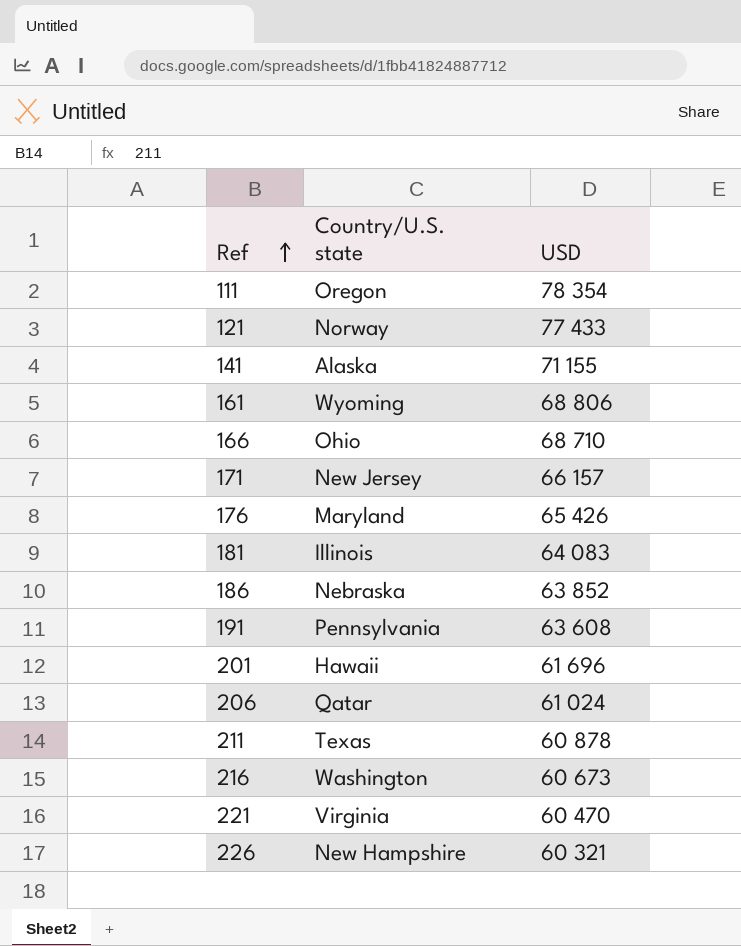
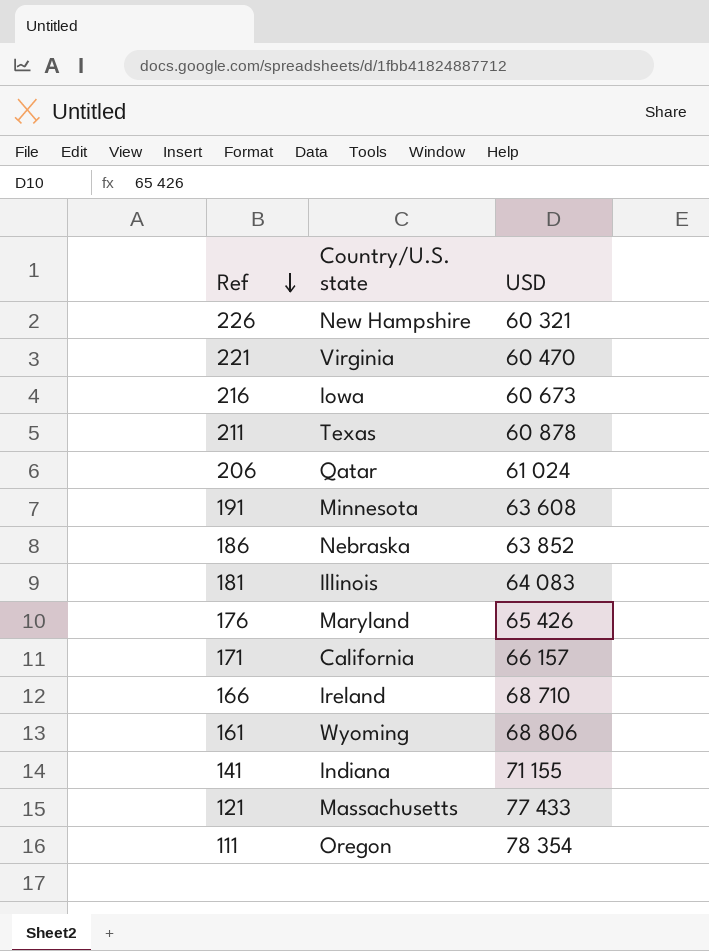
row order: Ref ascending -> Ref descending
row 201: Hawaii | 61 696 -> none
216 | Country/U.S. state: Washington -> Iowa
191 | Country/U.S. state: Pennsylvania -> Minnesota
171 | Country/U.S. state: New Jersey -> California
166 | Country/U.S. state: Ohio -> Ireland
141 | Country/U.S. state: Alaska -> Indiana
121 | Country/U.S. state: Norway -> Massachusetts

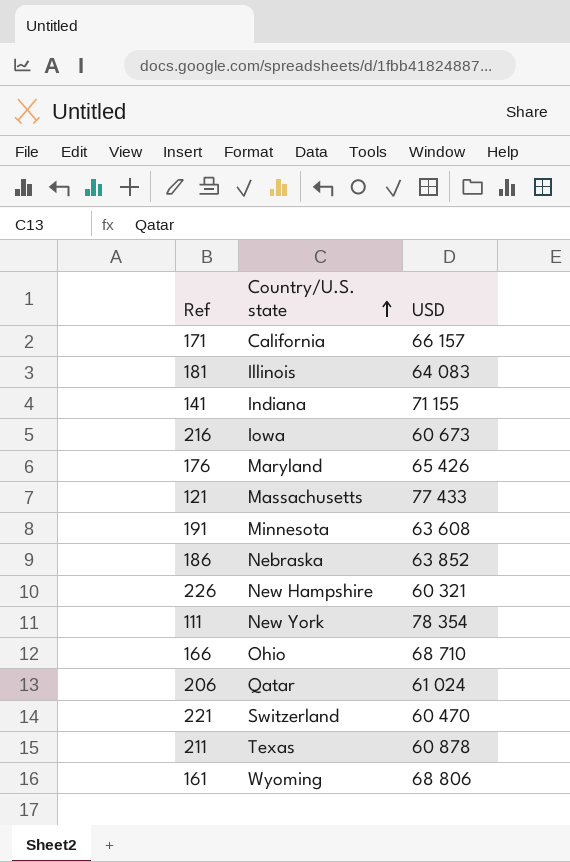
row order: Ref descending -> Country/U.S. state ascending
111 | Country/U.S. state: Oregon -> New York
166 | Country/U.S. state: Ireland -> Ohio
221 | Country/U.S. state: Virginia -> Switzerland

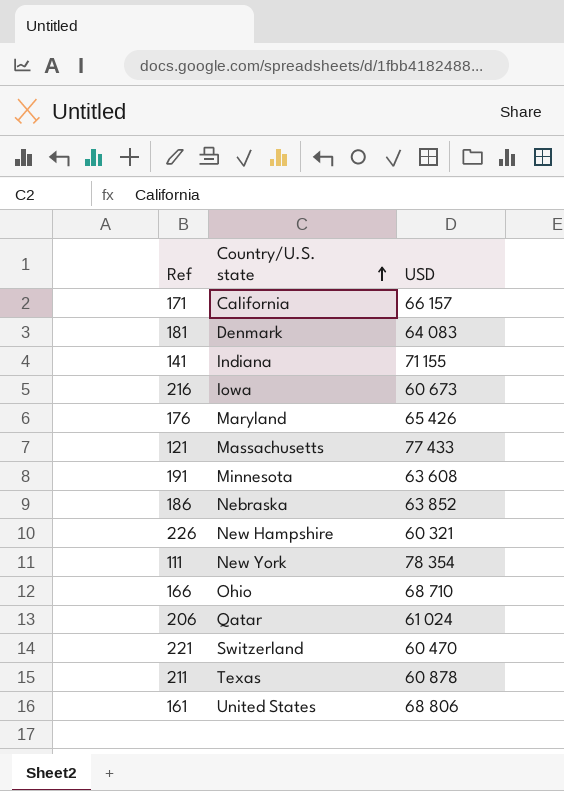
181 | Country/U.S. state: Illinois -> Denmark
161 | Country/U.S. state: Wyoming -> United States

